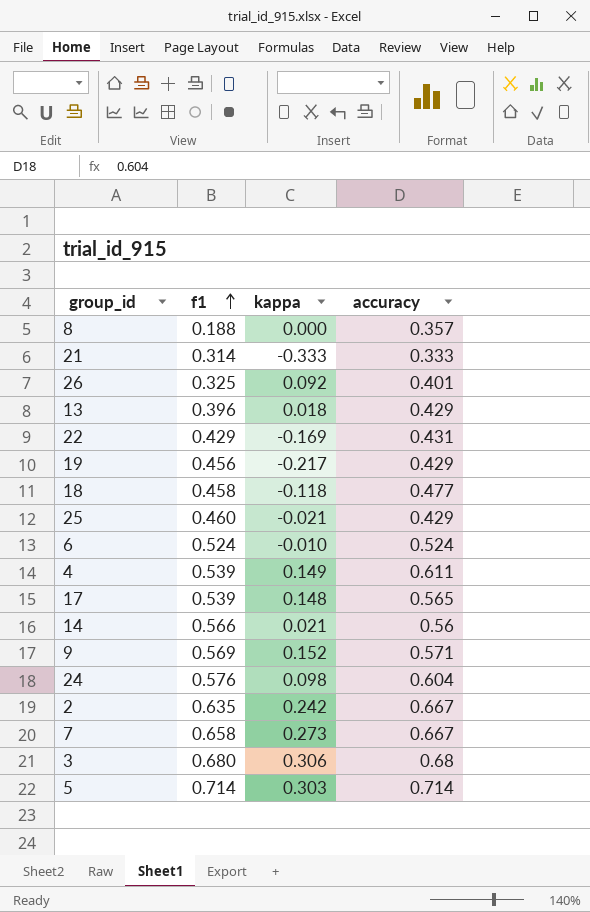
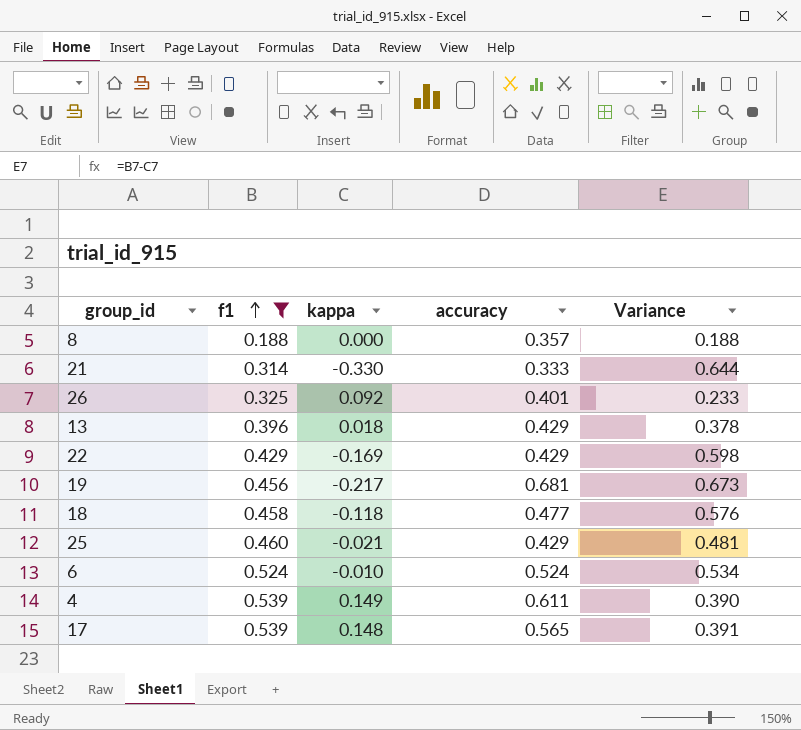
filter: none -> f1 <= 0.539
column Variance | formula: none -> [f1] - [kappa]
21 | kappa: -0.333 -> -0.330
22 | accuracy: 0.431 -> 0.429
19 | accuracy: 0.429 -> 0.681

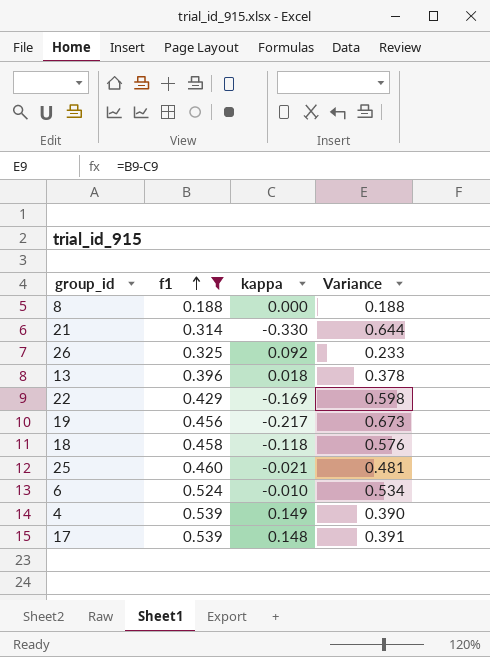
column accuracy | position: 4 -> none

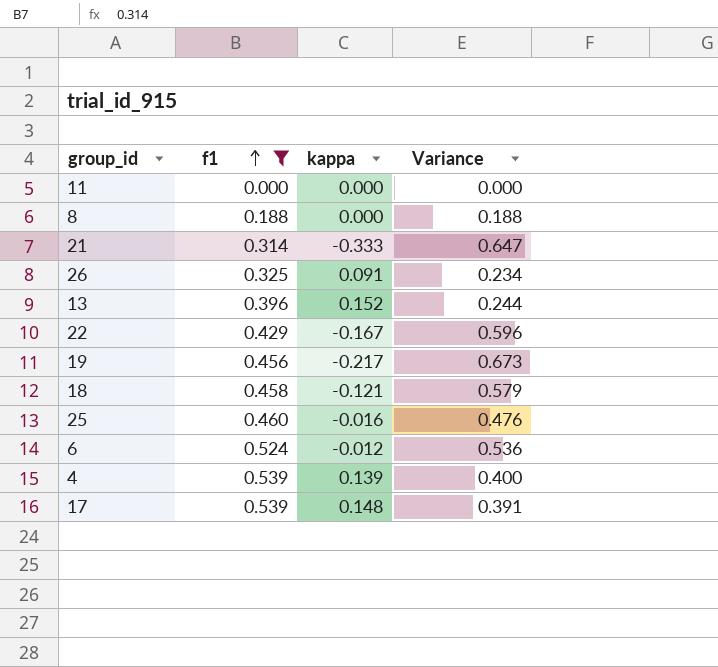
row 11: none -> 0.000 | 0.000 | 0.000
21 | kappa: -0.330 -> -0.333
21 | Variance: 0.644 -> 0.647
26 | kappa: 0.092 -> 0.091
26 | Variance: 0.233 -> 0.234
13 | kappa: 0.018 -> 0.152
13 | Variance: 0.378 -> 0.244
22 | kappa: -0.169 -> -0.167
22 | Variance: 0.598 -> 0.596
18 | kappa: -0.118 -> -0.121
18 | Variance: 0.576 -> 0.579
25 | kappa: -0.021 -> -0.016
25 | Variance: 0.481 -> 0.476
6 | kappa: -0.010 -> -0.012
6 | Variance: 0.534 -> 0.536
4 | kappa: 0.149 -> 0.139
4 | Variance: 0.390 -> 0.400

